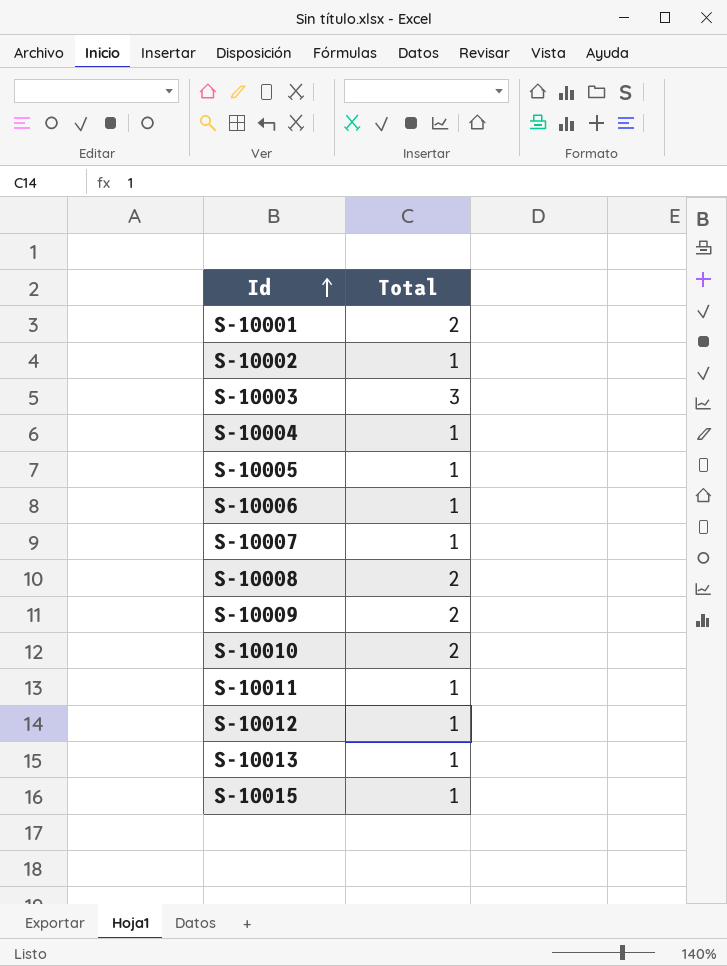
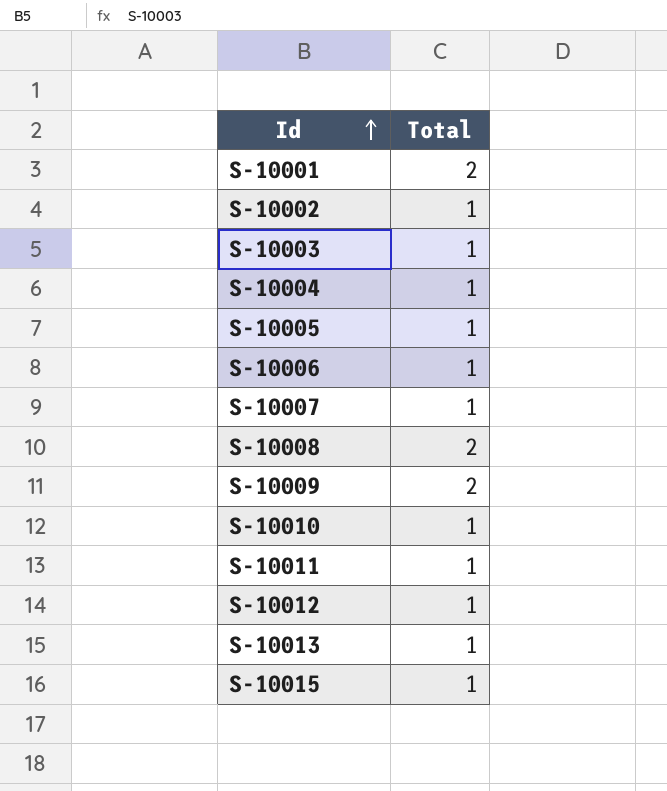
S-10003 | Total: 3 -> 1
S-10010 | Total: 2 -> 1

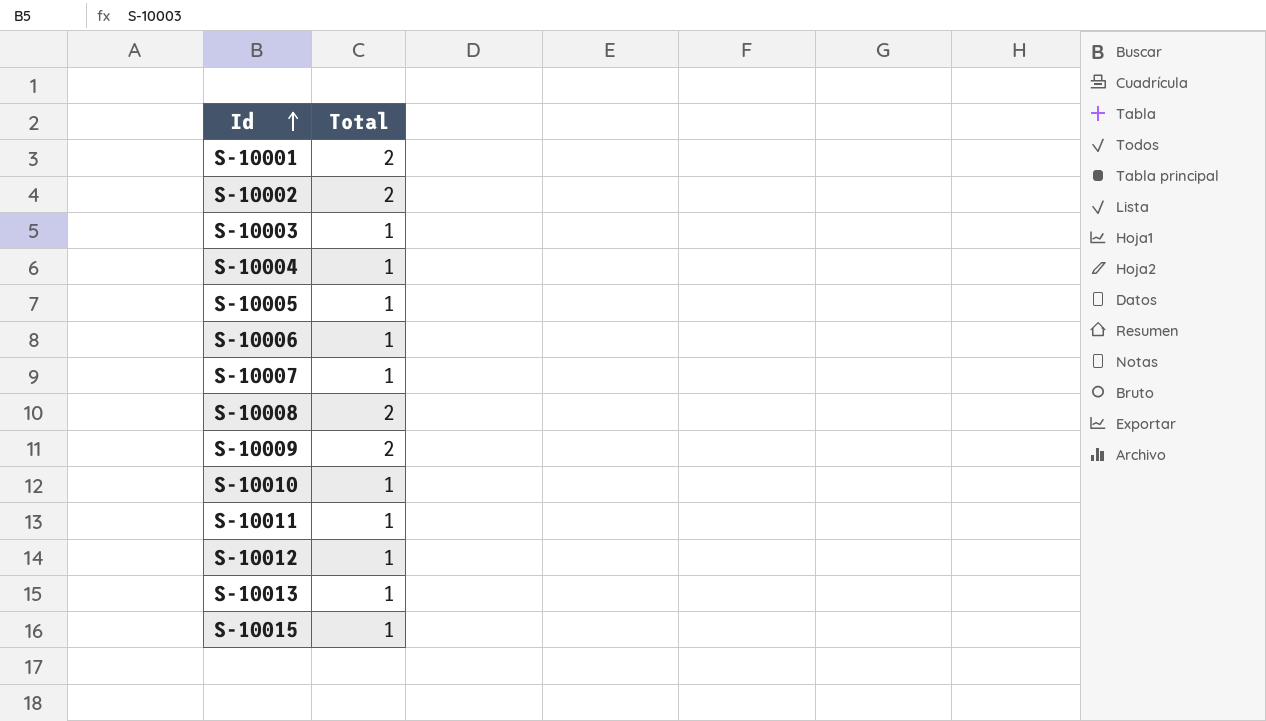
S-10002 | Total: 1 -> 2

